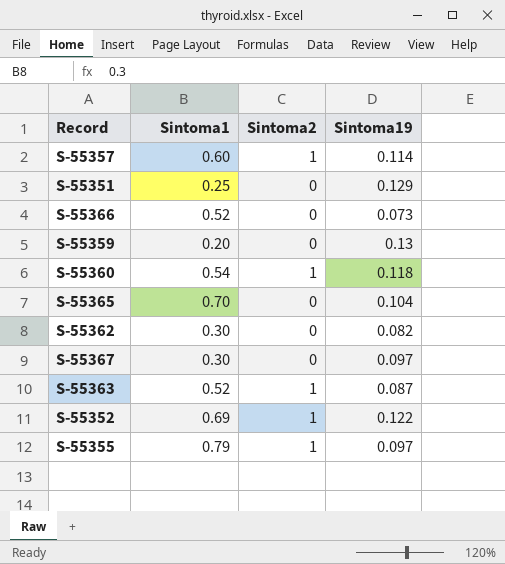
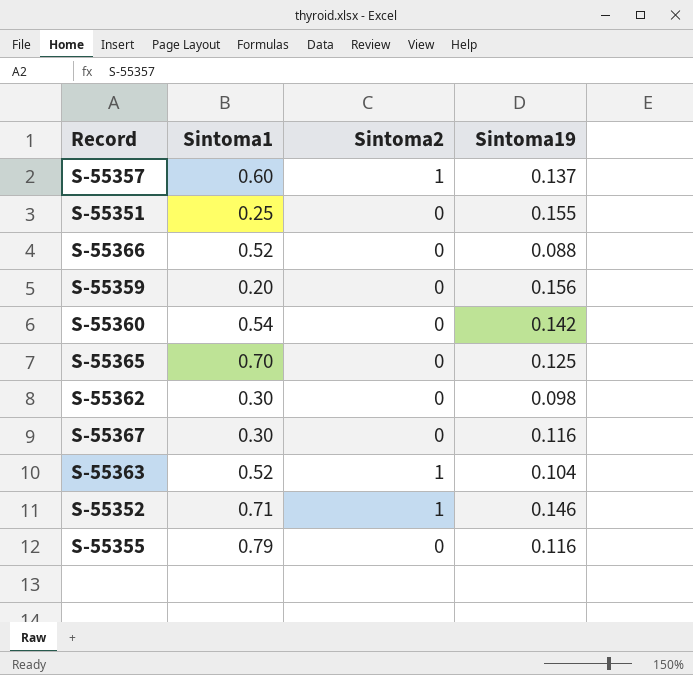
S-55357 | Sintoma19: 0.114 -> 0.137
S-55351 | Sintoma19: 0.129 -> 0.155
S-55366 | Sintoma19: 0.073 -> 0.088
S-55359 | Sintoma19: 0.13 -> 0.156
S-55360 | Sintoma2: 1 -> 0
S-55360 | Sintoma19: 0.118 -> 0.142
S-55365 | Sintoma19: 0.104 -> 0.125
S-55362 | Sintoma19: 0.082 -> 0.098
S-55367 | Sintoma19: 0.097 -> 0.116
S-55363 | Sintoma19: 0.087 -> 0.104
S-55352 | Sintoma1: 0.69 -> 0.71
S-55352 | Sintoma19: 0.122 -> 0.146
S-55355 | Sintoma2: 1 -> 0
S-55355 | Sintoma19: 0.097 -> 0.116

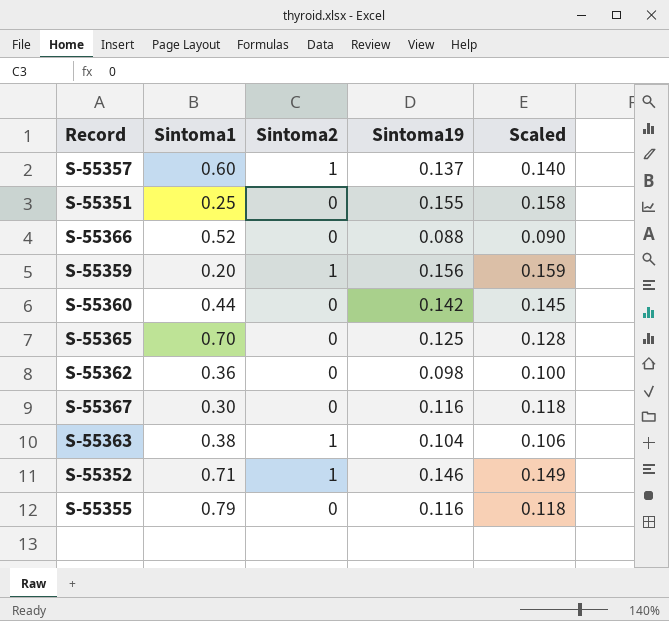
column Scaled | formula: none -> [Sintoma19] * 1.02
S-55359 | Sintoma2: 0 -> 1
S-55360 | Sintoma1: 0.54 -> 0.44
S-55362 | Sintoma1: 0.30 -> 0.36
S-55363 | Sintoma1: 0.52 -> 0.38

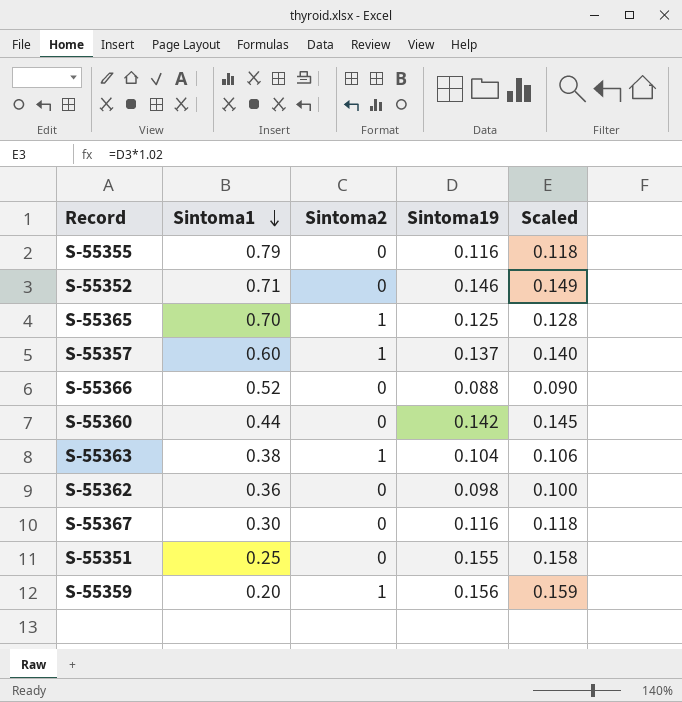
row order: none -> Sintoma1 descending
S-55352 | Sintoma2: 1 -> 0
S-55365 | Sintoma2: 0 -> 1

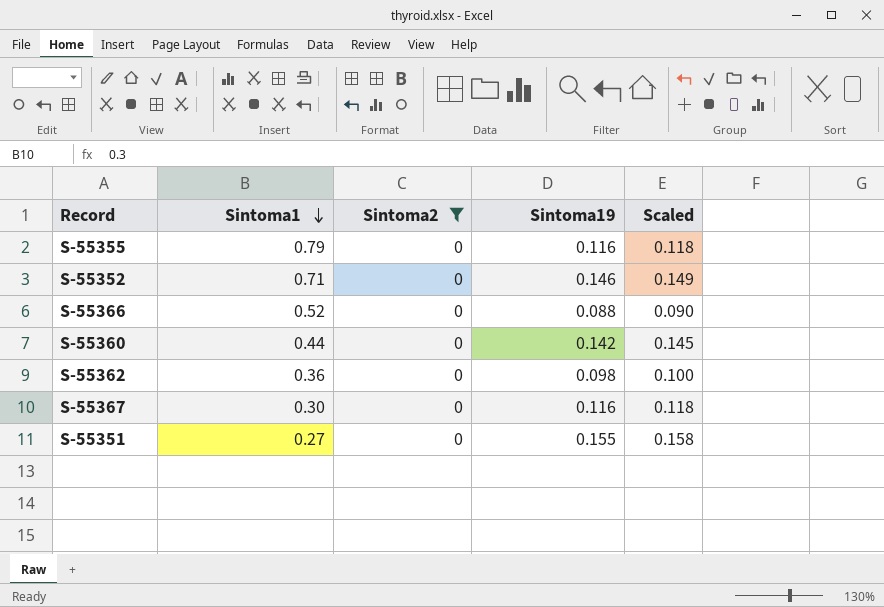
filter: none -> Sintoma2 = 0
S-55351 | Sintoma1: 0.25 -> 0.27

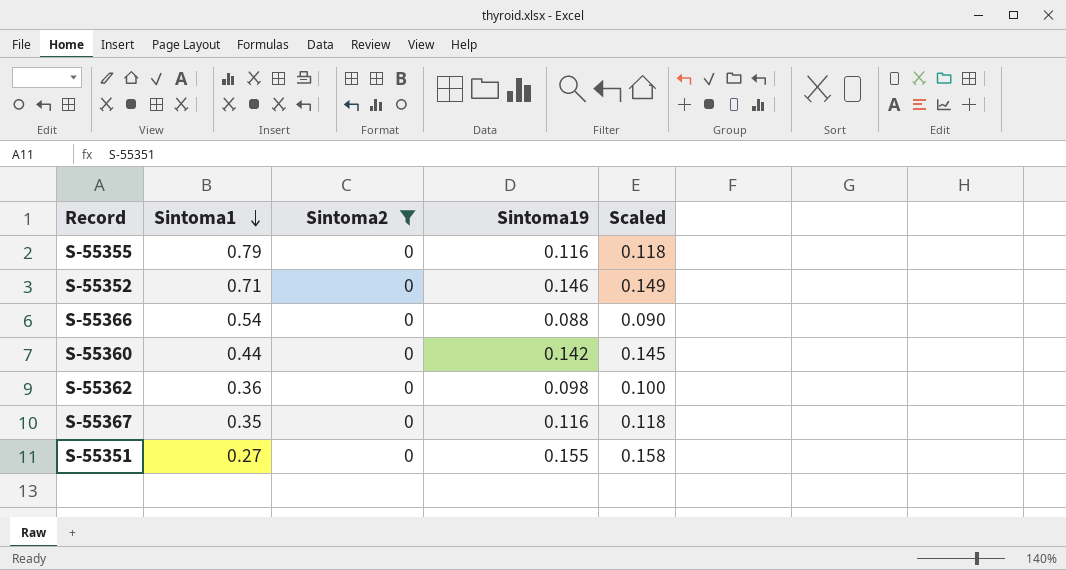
S-55366 | Sintoma1: 0.52 -> 0.54
S-55367 | Sintoma1: 0.30 -> 0.35

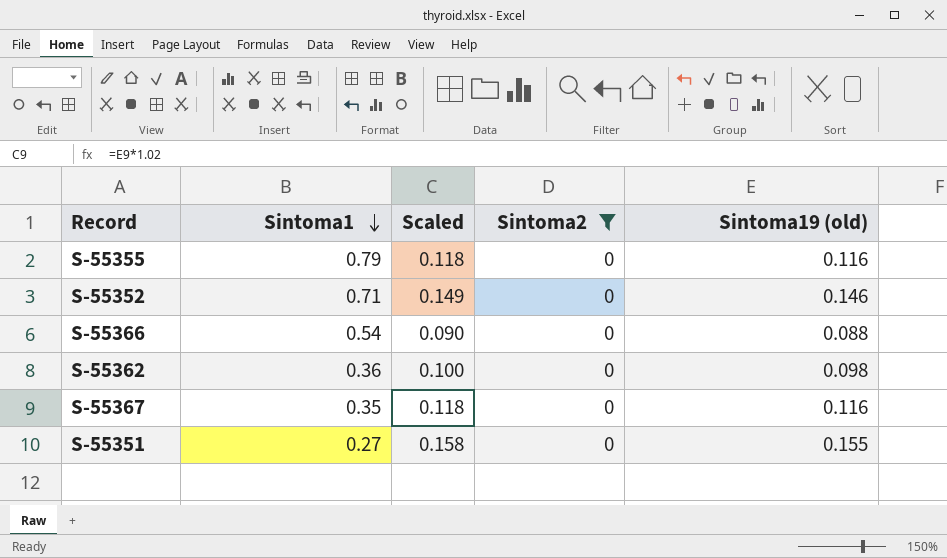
column Scaled | position: 5 -> 3
column name: Sintoma19 -> Sintoma19 (old)
row S-55360: 0.44 | 0 | 0.142 | 0.145 -> none

